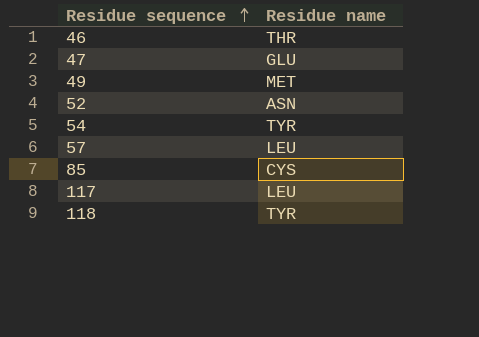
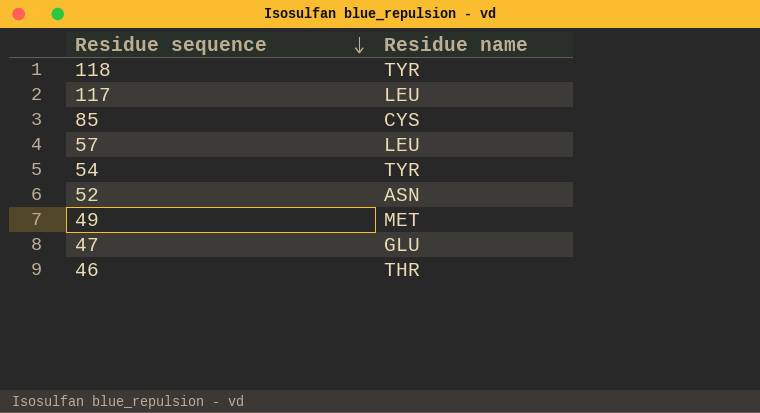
row order: Residue sequence ascending -> Residue sequence descending

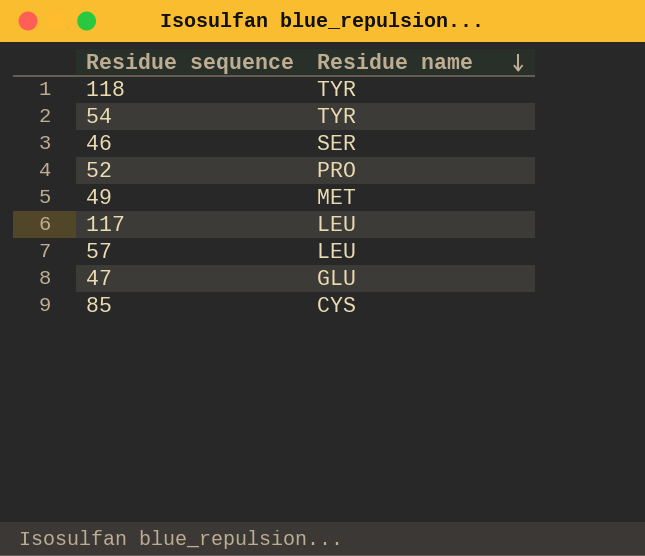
row order: Residue sequence descending -> Residue name descending
46 | Residue name: THR -> SER
52 | Residue name: ASN -> PRO

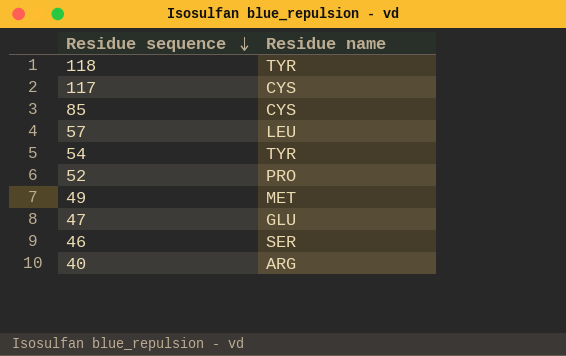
row order: Residue name descending -> Residue sequence descending
117 | Residue name: LEU -> CYS
row 40: none -> ARG

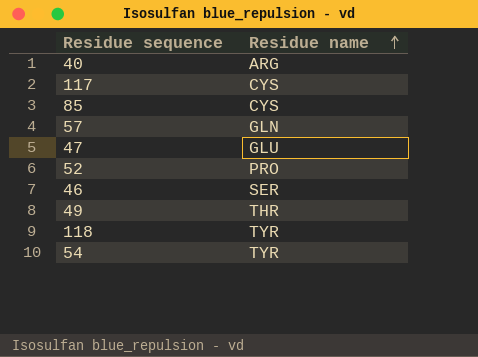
row order: Residue sequence descending -> Residue name ascending
57 | Residue name: LEU -> GLN
49 | Residue name: MET -> THR

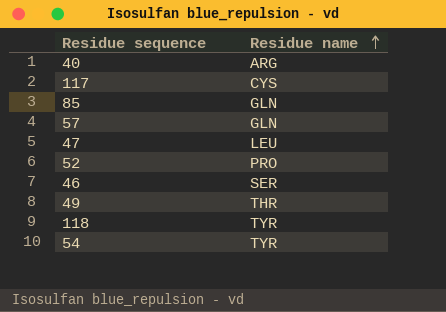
85 | Residue name: CYS -> GLN
47 | Residue name: GLU -> LEU

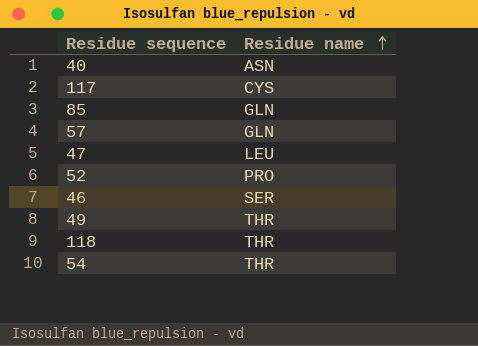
40 | Residue name: ARG -> ASN
118 | Residue name: TYR -> THR
54 | Residue name: TYR -> THR

